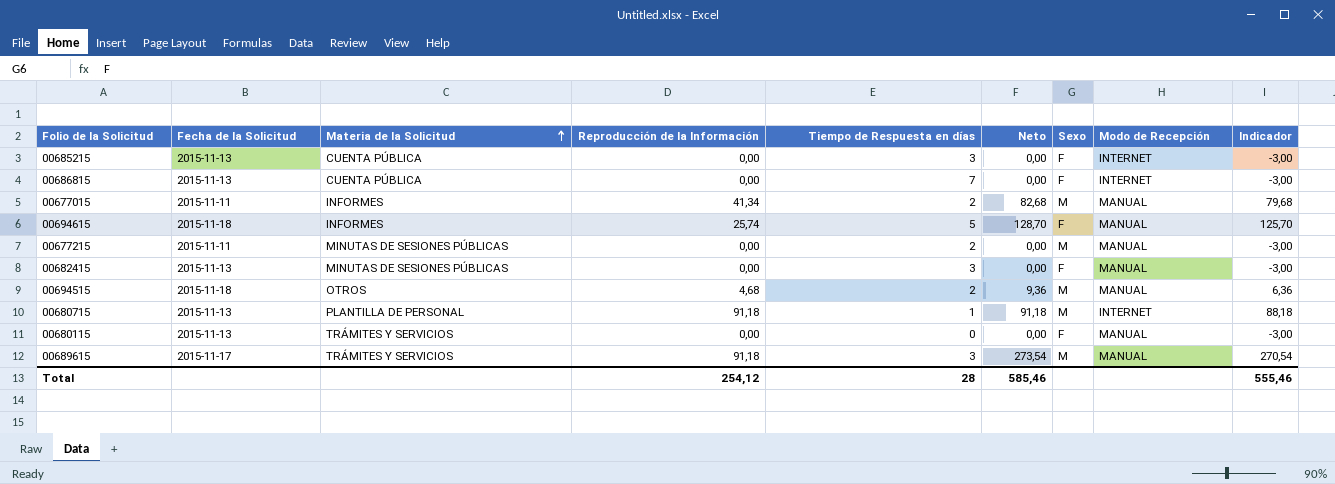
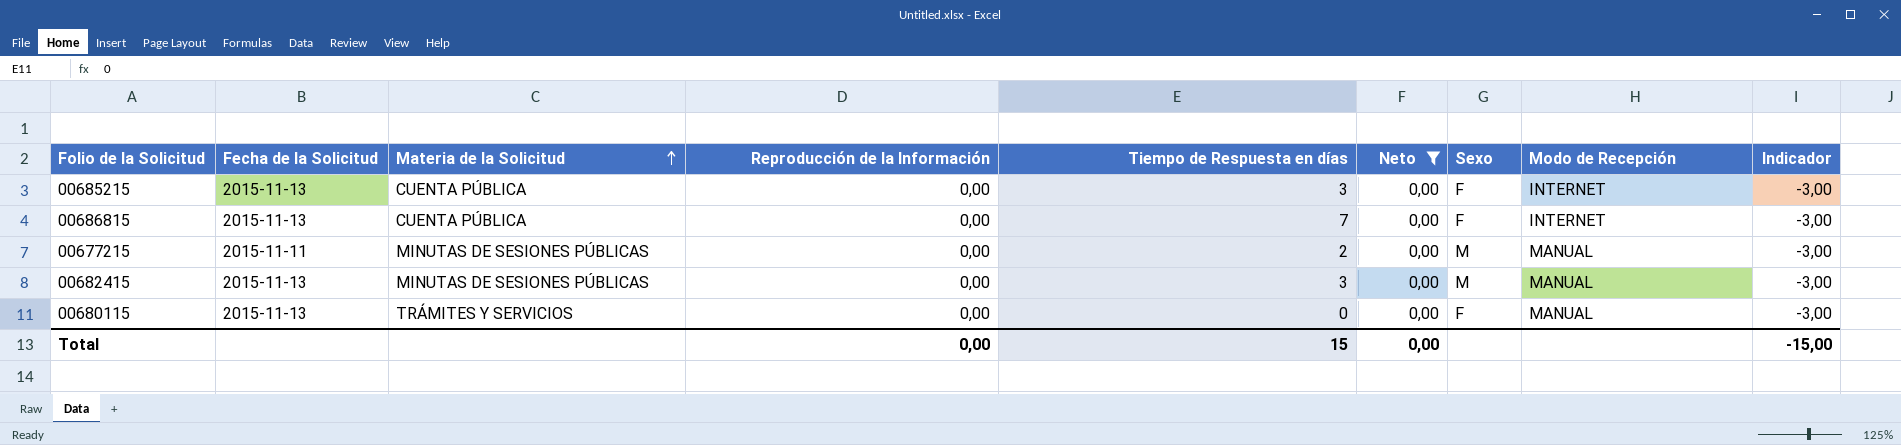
filter: none -> Neto = 0,00
00682415 | Sexo: F -> M
Total | Reproducción de la Información: 254,12 -> 0,00
Total | Tiempo de Respuesta en días: 28 -> 15
Total | Neto: 585,46 -> 0,00
Total | Indicador: 555,46 -> -15,00

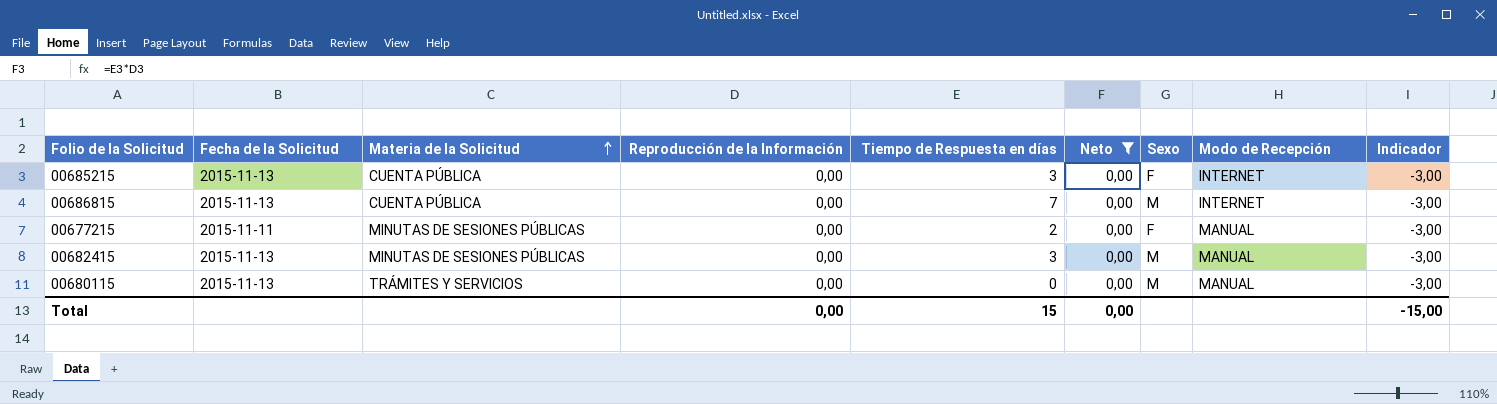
00686815 | Sexo: F -> M
00677215 | Sexo: M -> F
00680115 | Sexo: F -> M

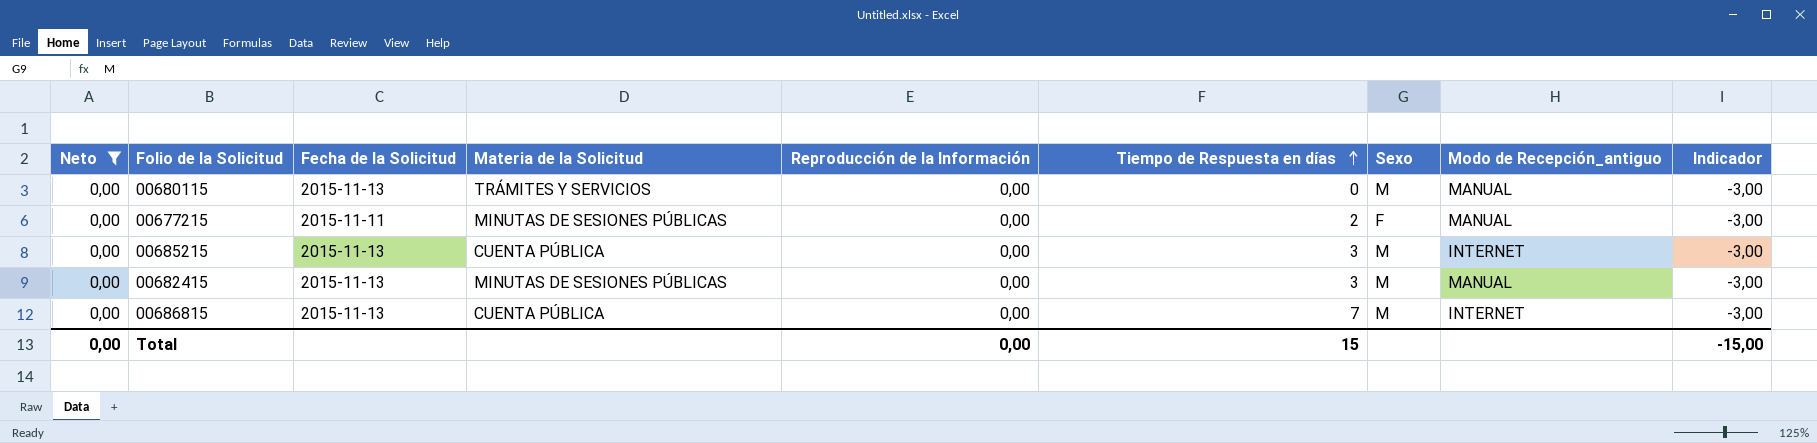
row order: Materia de la Solicitud ascending -> Tiempo de Respuesta en días ascending
column Neto | position: 6 -> 1
column name: Modo de Recepción -> Modo de Recepción_antiguo
00685215 | Sexo: F -> M

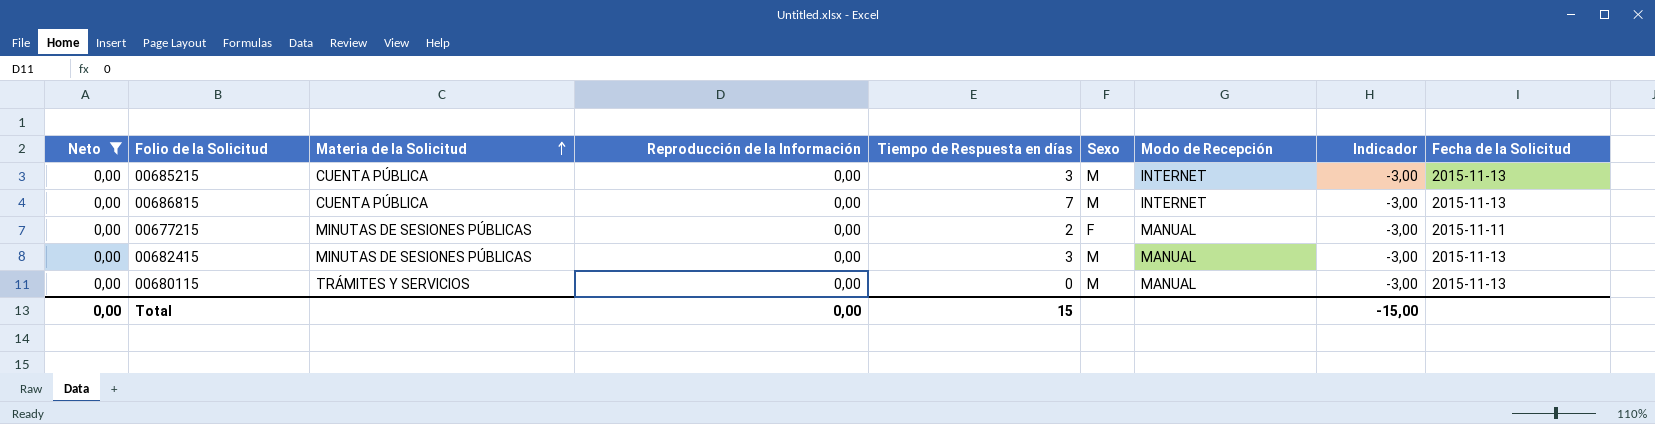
row order: Tiempo de Respuesta en días ascending -> Materia de la Solicitud ascending
column name: Modo de Recepción_antiguo -> Modo de Recepción
column Fecha de la Solicitud | position: 3 -> 9

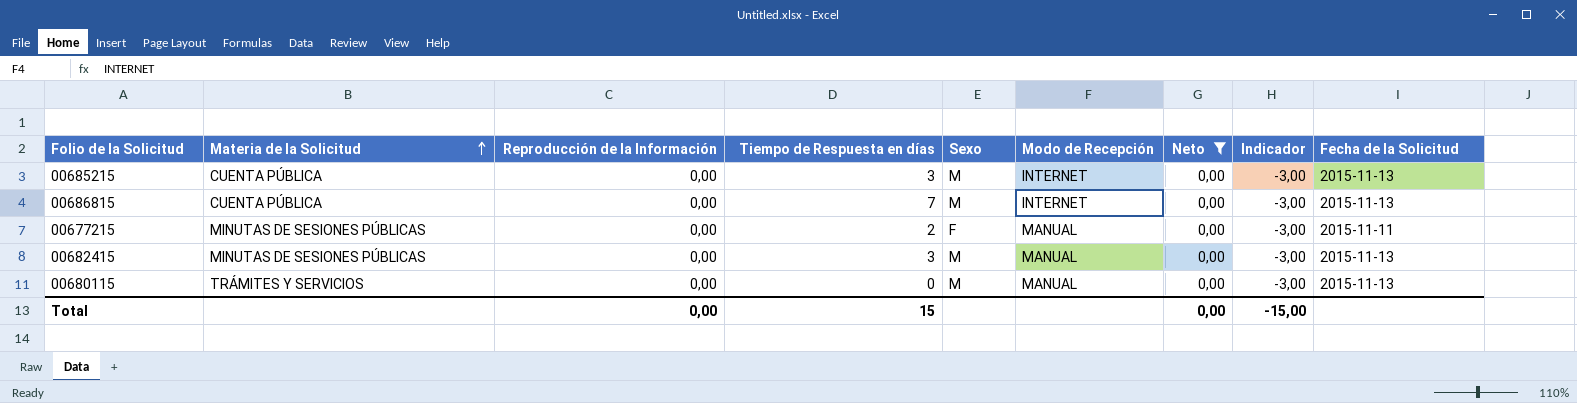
column Neto | position: 1 -> 7

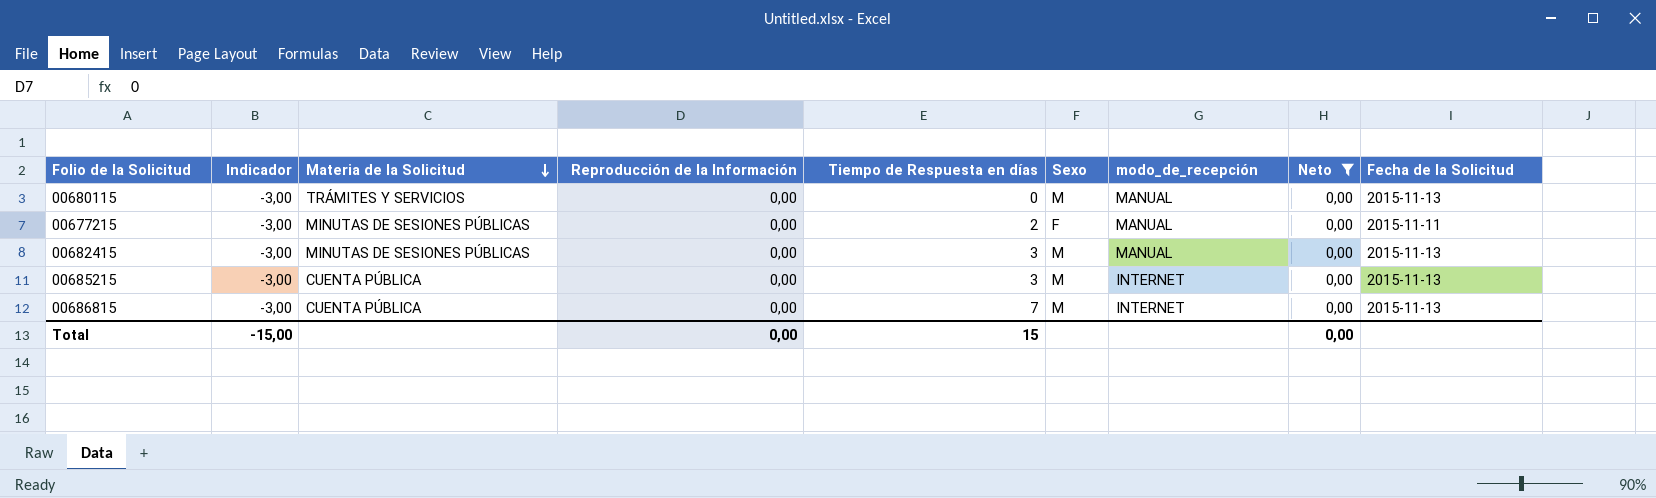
row order: Materia de la Solicitud ascending -> Materia de la Solicitud descending
column Indicador | position: 8 -> 2
column name: Modo de Recepción -> modo_de_recepción

